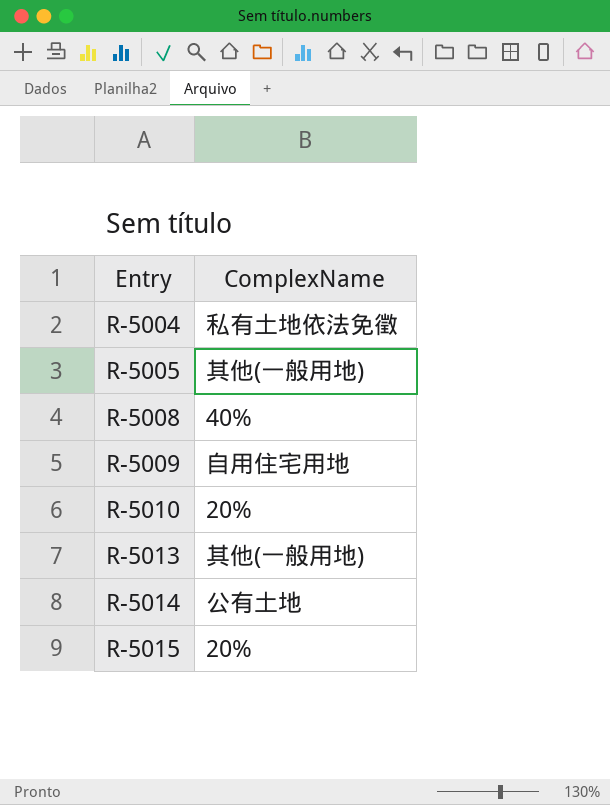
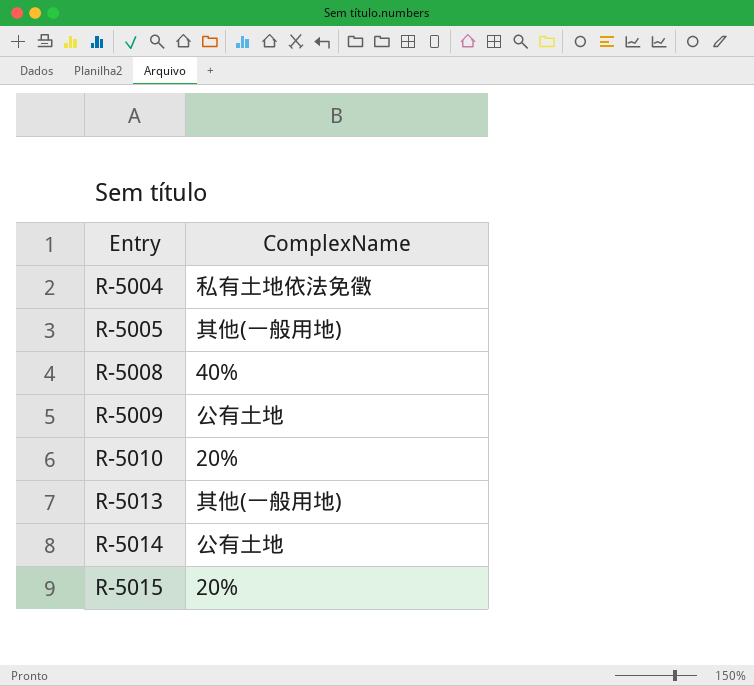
R-5009 | ComplexName: 自用住宅用地 -> 公有土地

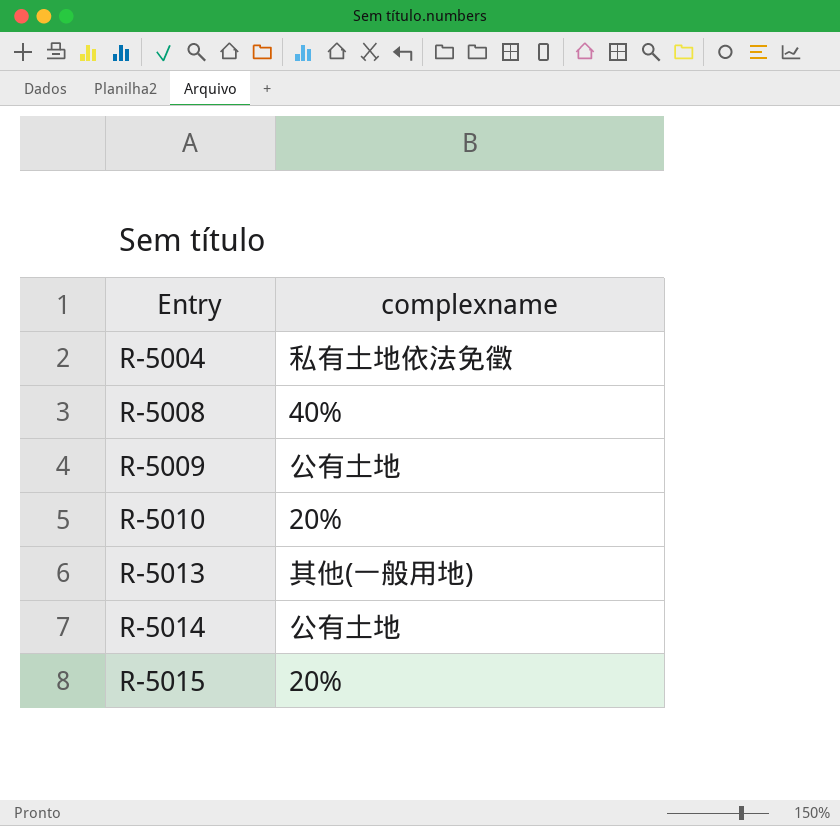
column name: ComplexName -> complexname
row R-5005: 其他(一般用地) -> none

